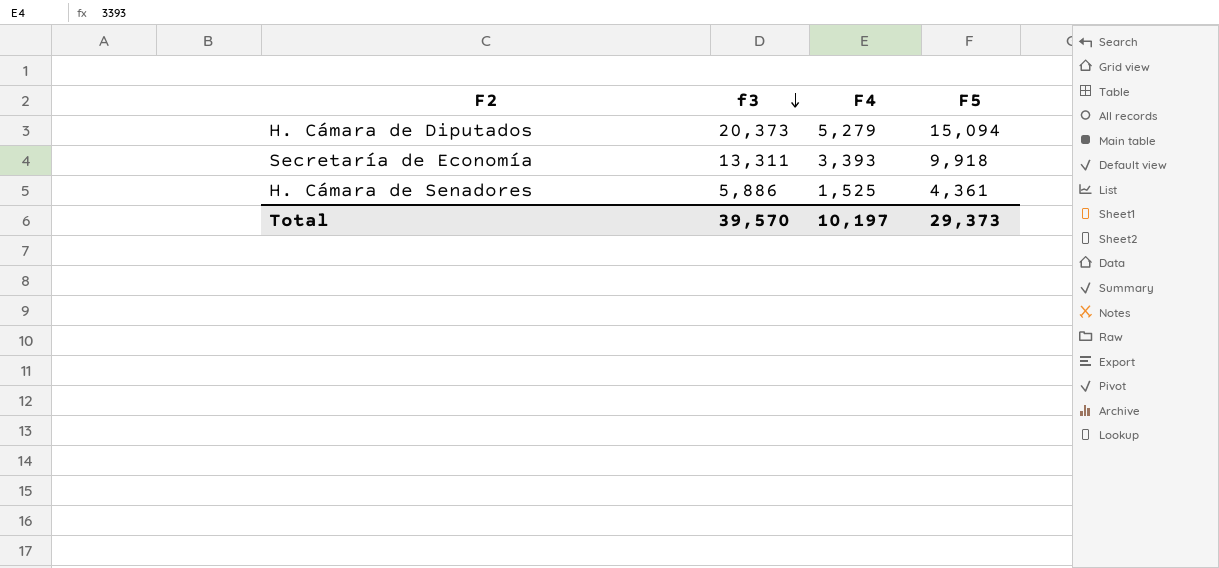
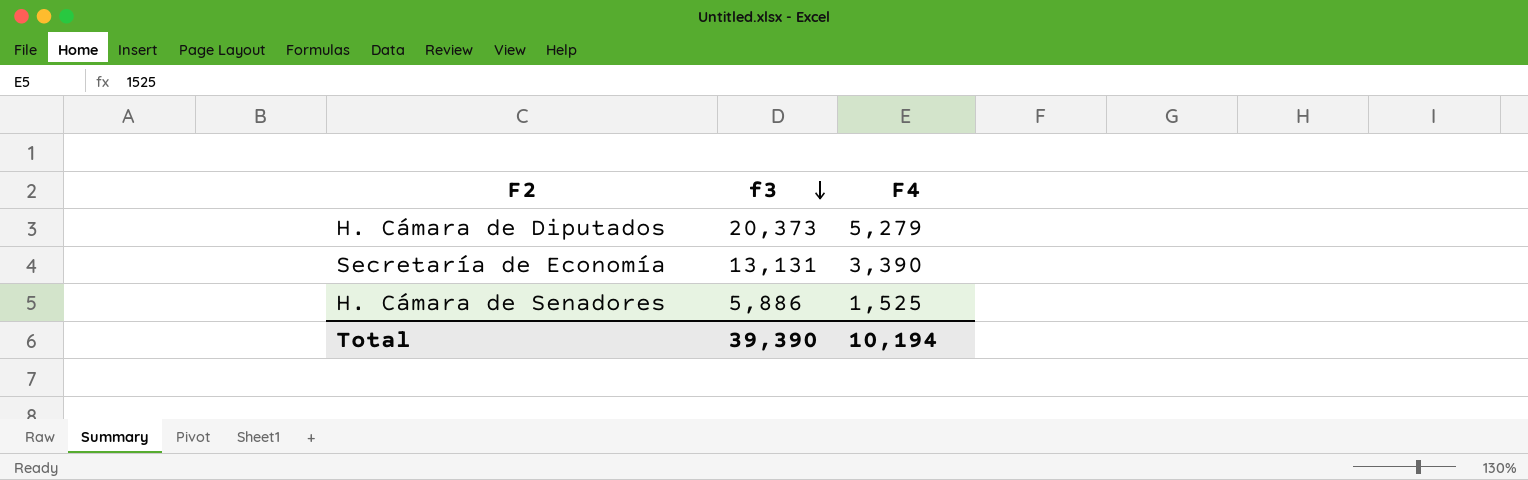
column F5 | formula: [f3] - [F4] -> none
Secretaría de Economía | f3: 13,311 -> 13,131
Secretaría de Economía | F4: 3,393 -> 3,390
Total | f3: 39,570 -> 39,390
Total | F4: 10,197 -> 10,194

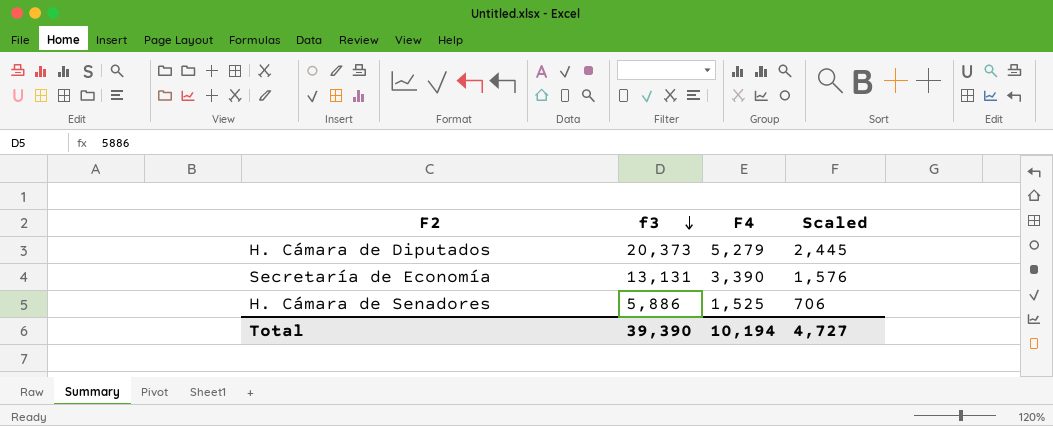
column Scaled | formula: none -> [f3] * 0.12

